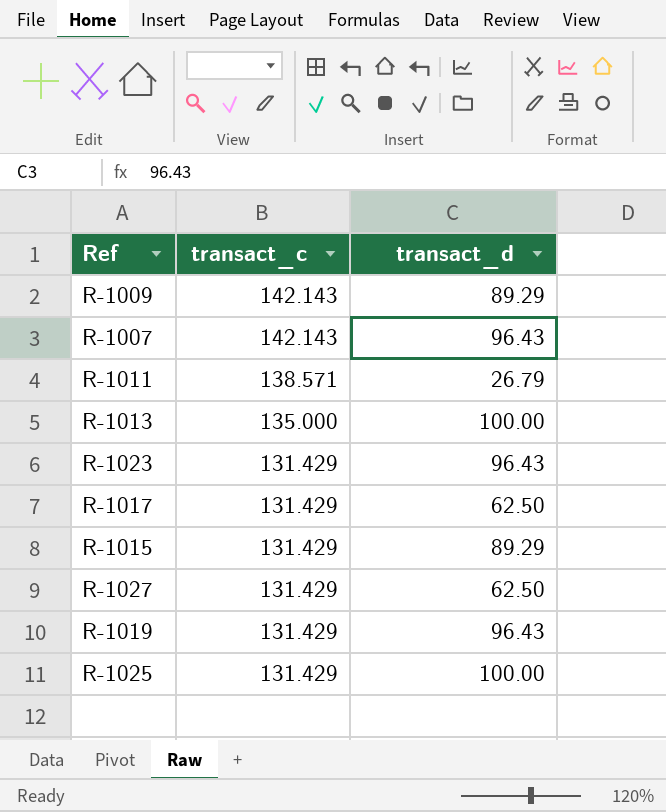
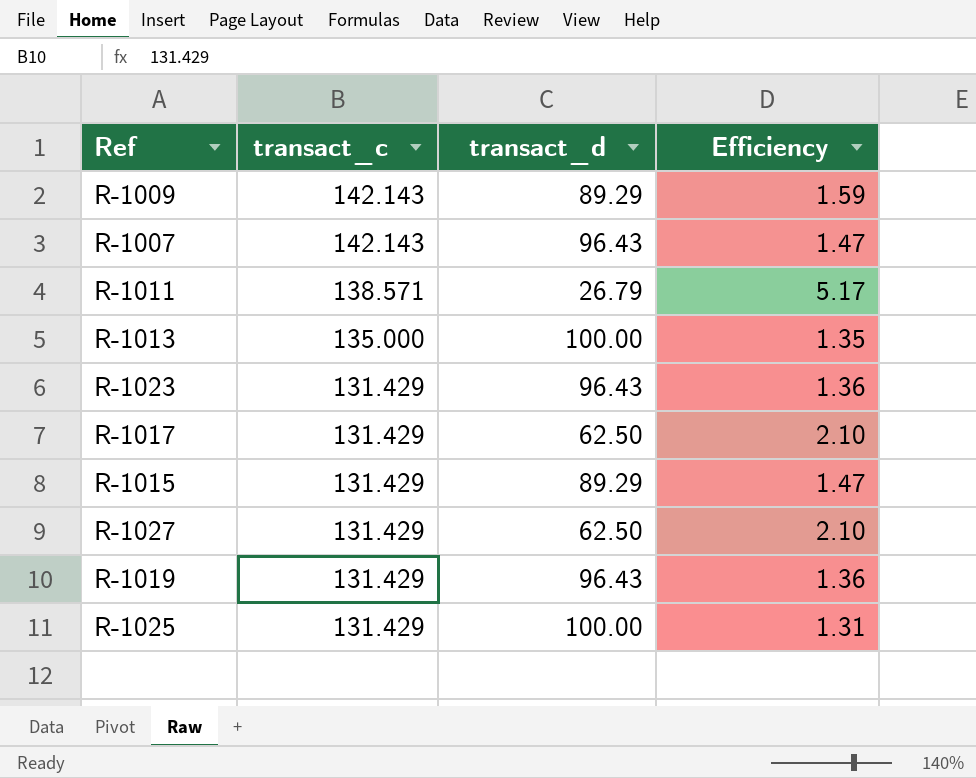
column Efficiency | formula: none -> [transact_c] / [transact_d]

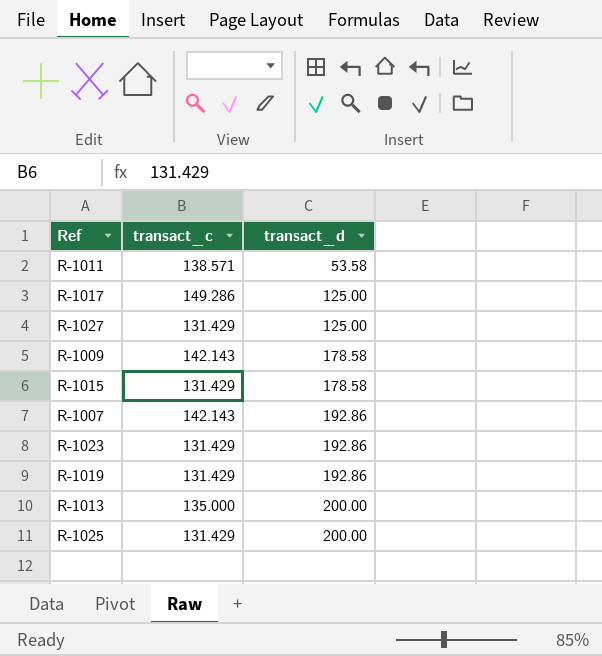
row order: transact_c descending -> transact_d ascending
column Efficiency | formula: [transact_c] / [transact_d] -> none
R-1011 | transact_d: 26.79 -> 53.58
R-1017 | transact_c: 131.429 -> 149.286
R-1017 | transact_d: 62.50 -> 125.00
R-1027 | transact_d: 62.50 -> 125.00
R-1009 | transact_d: 89.29 -> 178.58
R-1015 | transact_d: 89.29 -> 178.58
R-1007 | transact_d: 96.43 -> 192.86
R-1023 | transact_d: 96.43 -> 192.86
R-1019 | transact_d: 96.43 -> 192.86
R-1013 | transact_d: 100.00 -> 200.00
R-1025 | transact_d: 100.00 -> 200.00

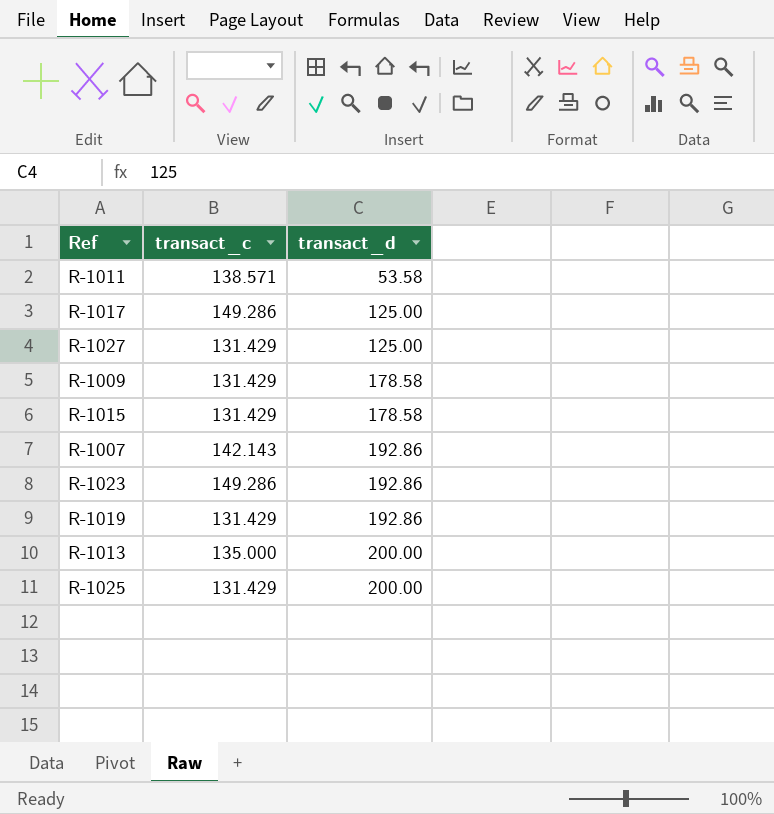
R-1009 | transact_c: 142.143 -> 131.429
R-1023 | transact_c: 131.429 -> 149.286

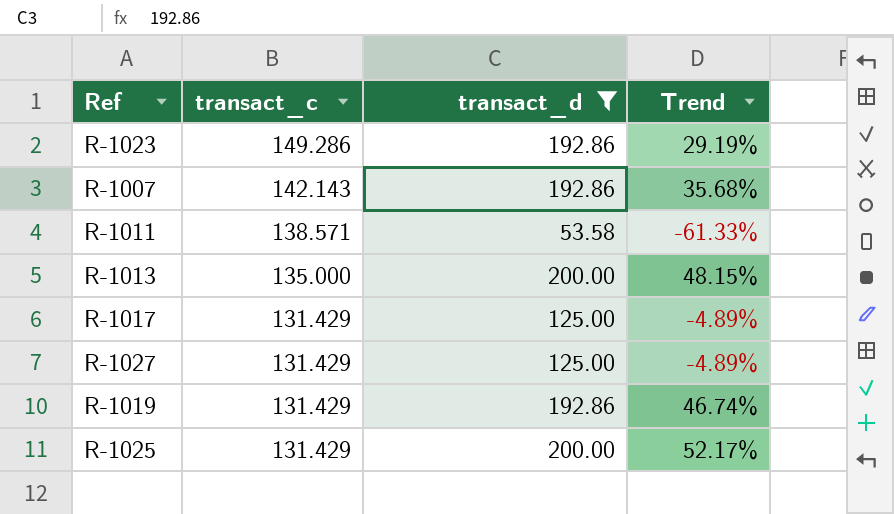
filter: none -> transact_d != 178.58
row order: transact_d ascending -> transact_c descending
column Trend | formula: none -> ([transact_d] - [transact_c]) / [transact_c]
R-1017 | transact_c: 149.286 -> 131.429

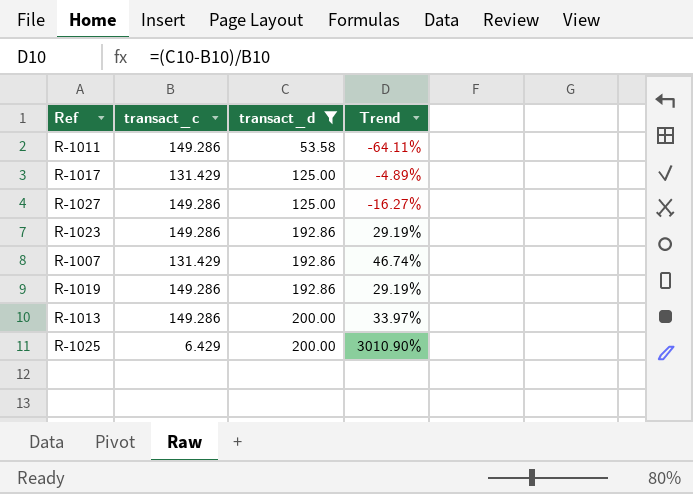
row order: transact_c descending -> transact_d ascending
R-1011 | transact_c: 138.571 -> 149.286
R-1011 | Trend: -61.33% -> -64.11%
R-1027 | transact_c: 131.429 -> 149.286
R-1027 | Trend: -4.89% -> -16.27%
R-1007 | transact_c: 142.143 -> 131.429
R-1007 | Trend: 35.68% -> 46.74%
R-1019 | transact_c: 131.429 -> 149.286
R-1019 | Trend: 46.74% -> 29.19%
R-1013 | transact_c: 135.000 -> 149.286
R-1013 | Trend: 48.15% -> 33.97%
R-1025 | transact_c: 131.429 -> 6.429
R-1025 | Trend: 52.17% -> 3010.90%

